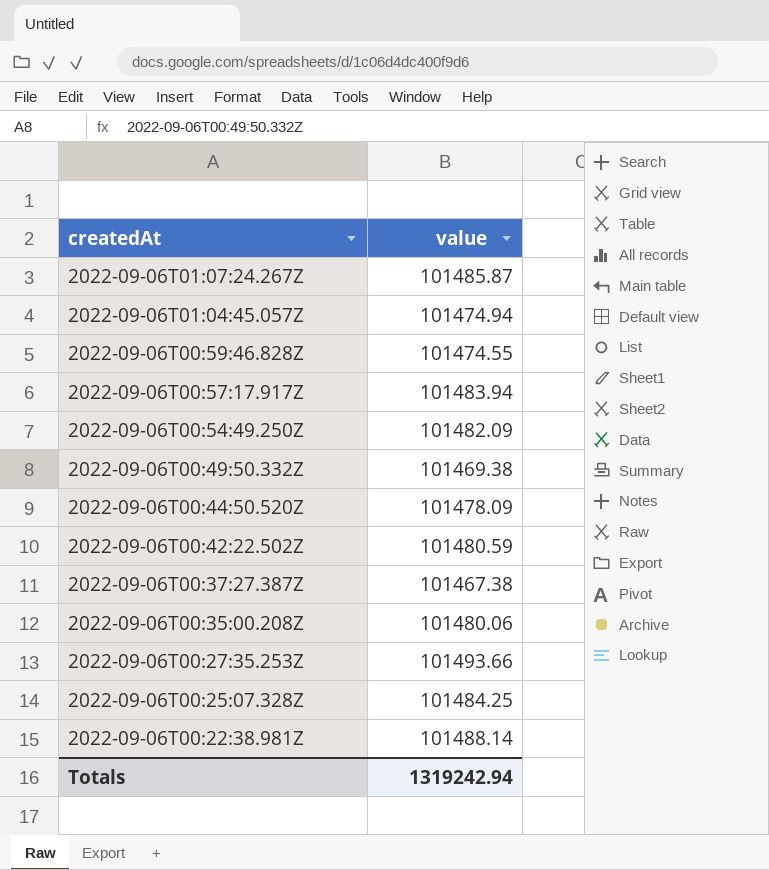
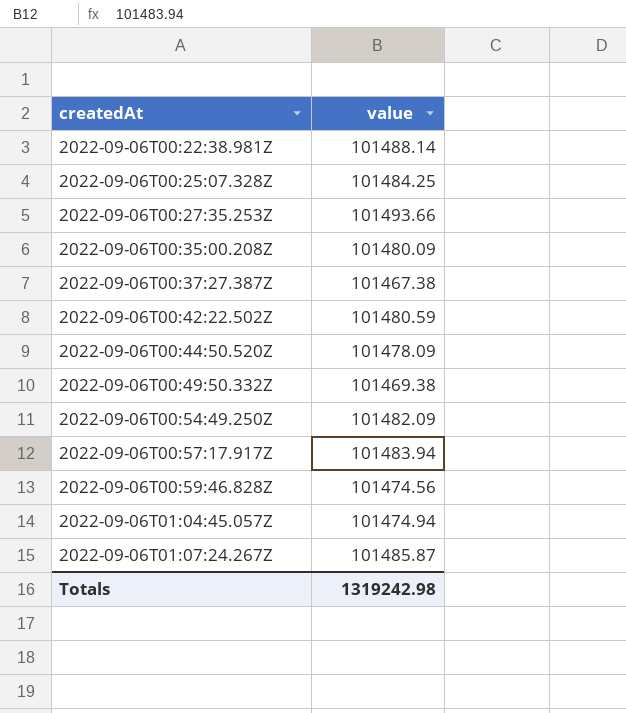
row order: createdAt descending -> createdAt ascending
2022-09-06T00:35:00.208Z | value: 101480.06 -> 101480.09
2022-09-06T00:59:46.828Z | value: 101474.55 -> 101474.56
Totals | value: 1319242.94 -> 1319242.98

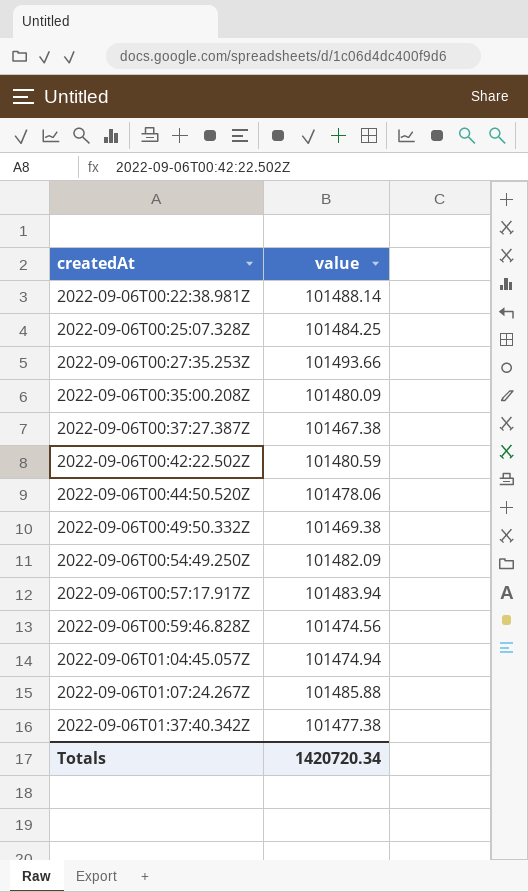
2022-09-06T00:44:50.520Z | value: 101478.09 -> 101478.06
2022-09-06T01:07:24.267Z | value: 101485.87 -> 101485.88
row 2022-09-06T01:37:40.342Z: none -> 101477.38
Totals | value: 1319242.98 -> 1420720.34

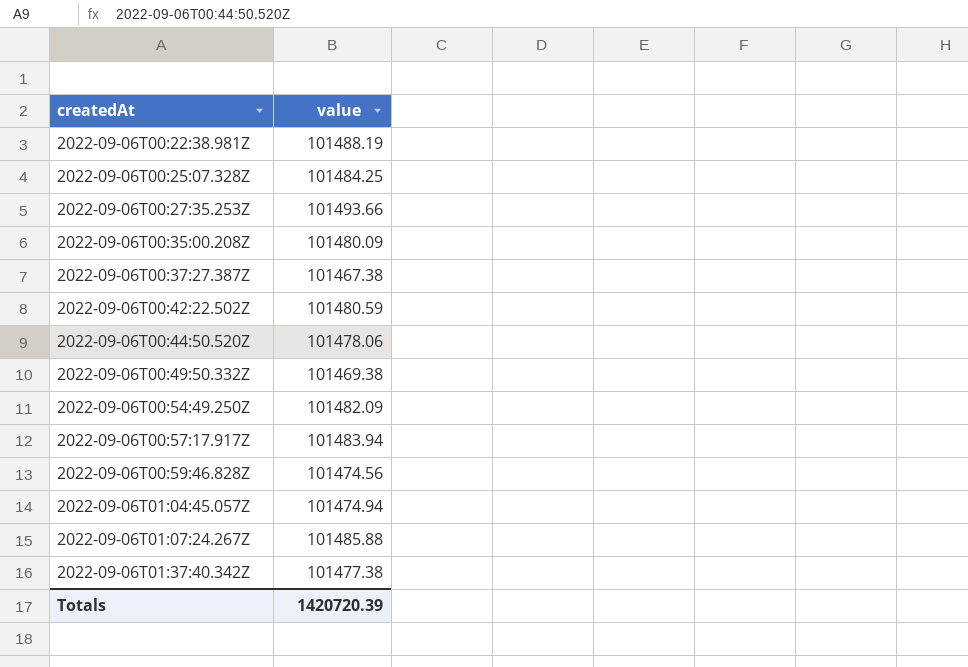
2022-09-06T00:22:38.981Z | value: 101488.14 -> 101488.19
Totals | value: 1420720.34 -> 1420720.39

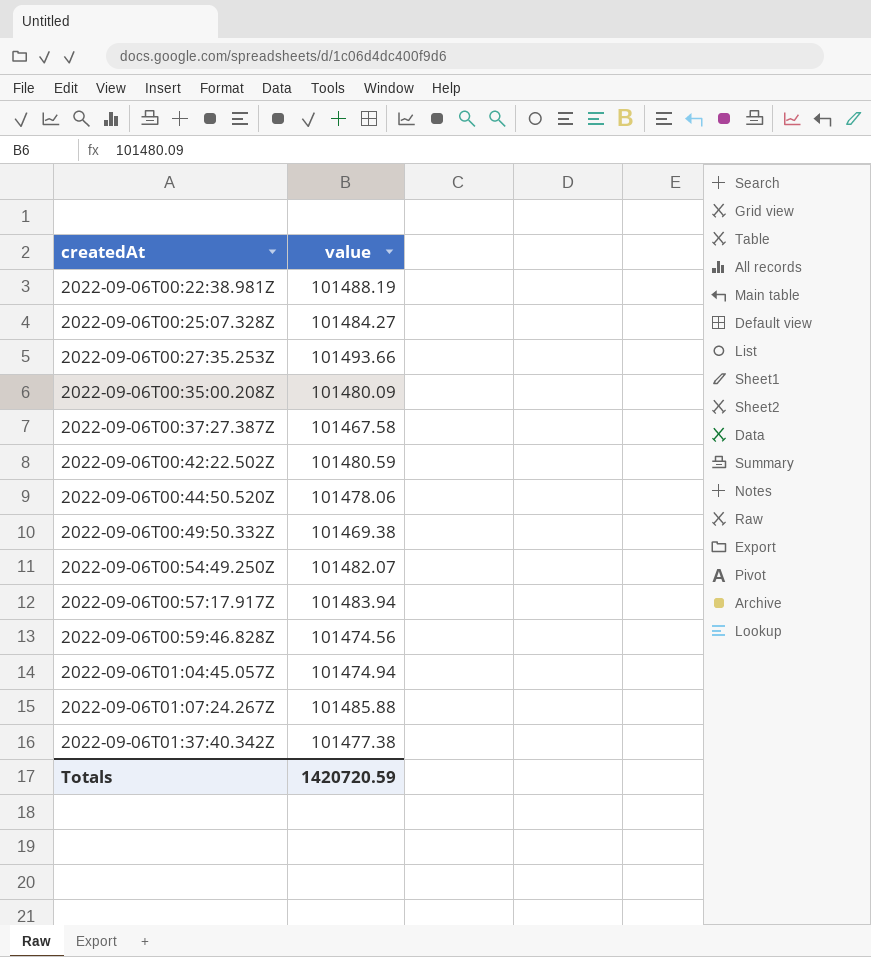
2022-09-06T00:25:07.328Z | value: 101484.25 -> 101484.27
2022-09-06T00:37:27.387Z | value: 101467.38 -> 101467.58
2022-09-06T00:54:49.250Z | value: 101482.09 -> 101482.07
Totals | value: 1420720.39 -> 1420720.59

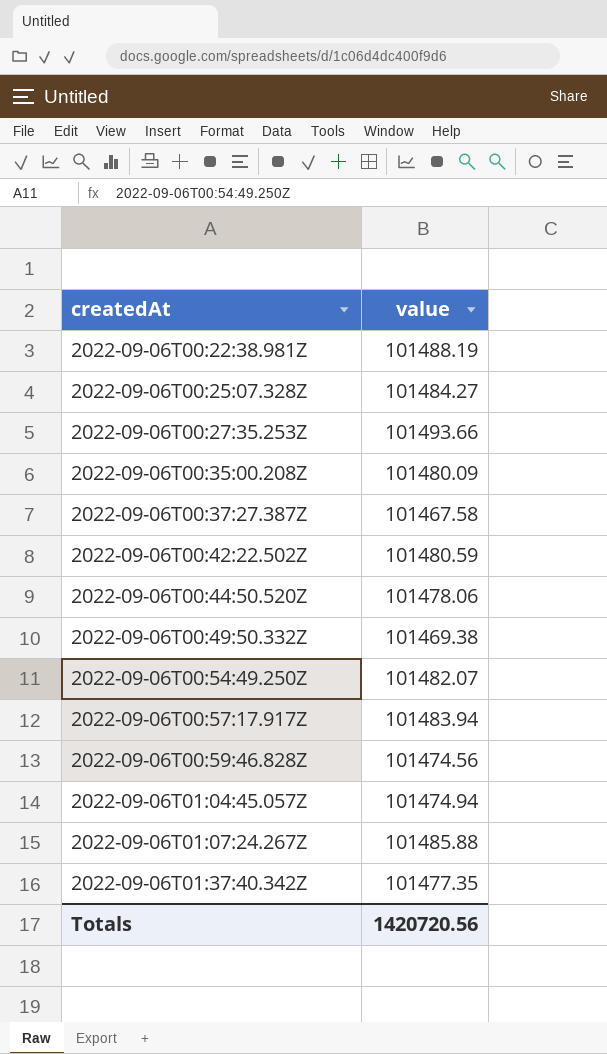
2022-09-06T01:37:40.342Z | value: 101477.38 -> 101477.35
Totals | value: 1420720.59 -> 1420720.56

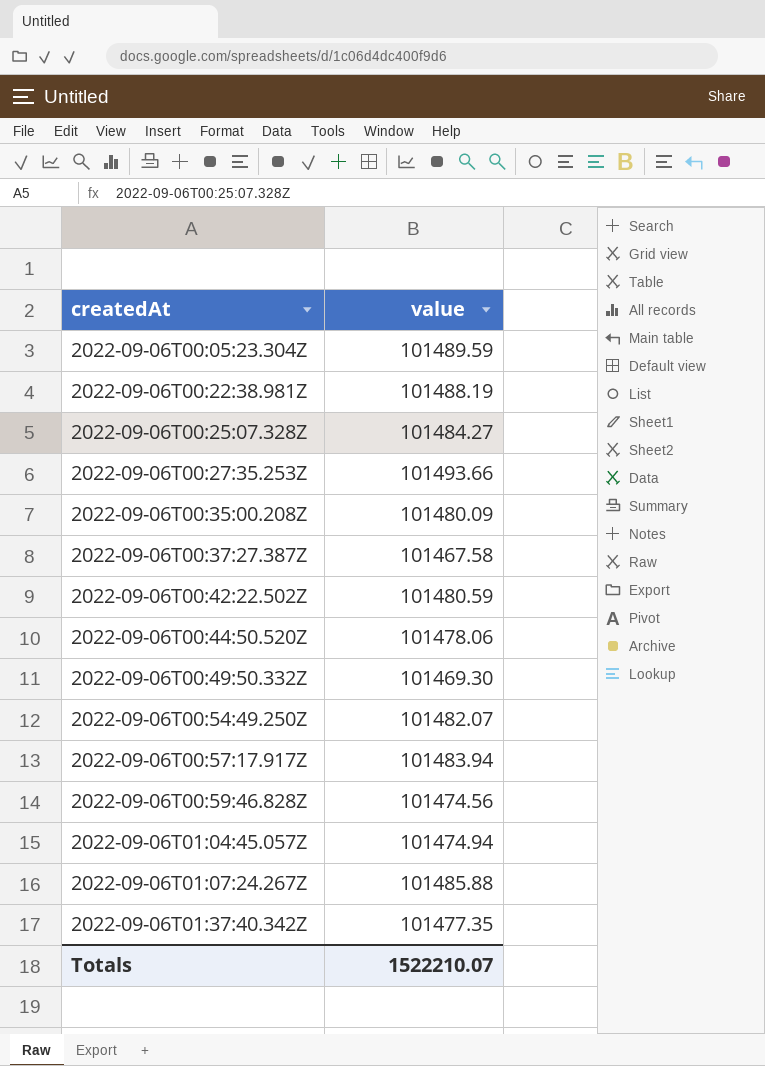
row 2022-09-06T00:05:23.304Z: none -> 101489.59
2022-09-06T00:49:50.332Z | value: 101469.38 -> 101469.30
Totals | value: 1420720.56 -> 1522210.07

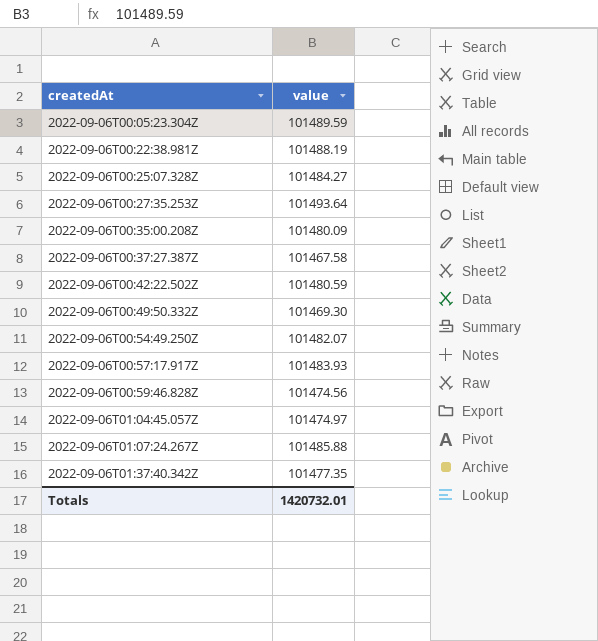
row 2022-09-06T00:44:50.520Z: 101478.06 -> none
2022-09-06T00:27:35.253Z | value: 101493.66 -> 101493.64
2022-09-06T00:57:17.917Z | value: 101483.94 -> 101483.93
2022-09-06T01:04:45.057Z | value: 101474.94 -> 101474.97
Totals | value: 1522210.07 -> 1420732.01

